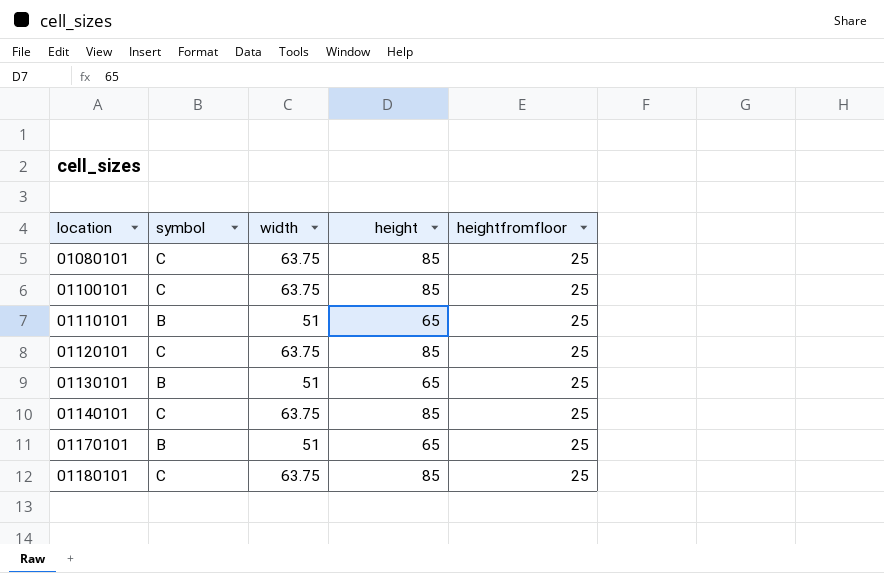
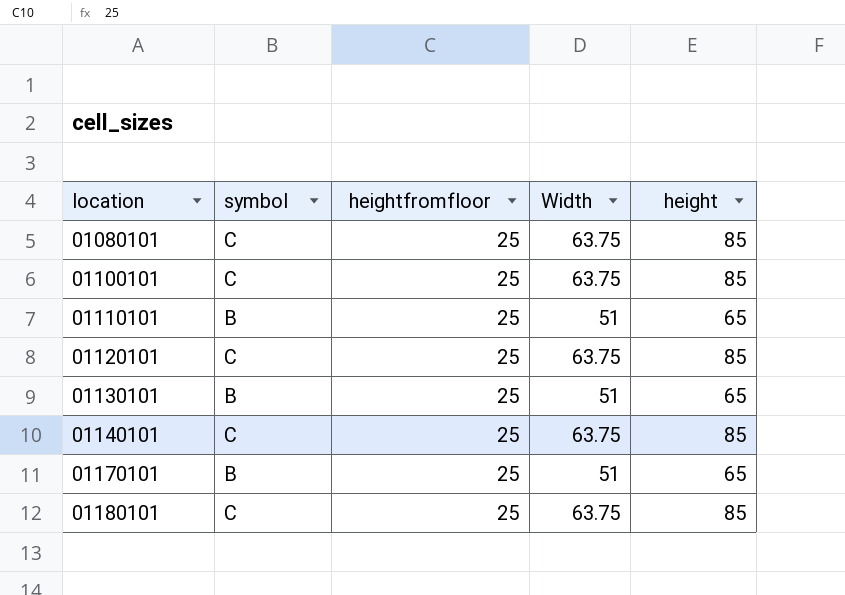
column heightfromfloor | position: 5 -> 3
column name: width -> Width

